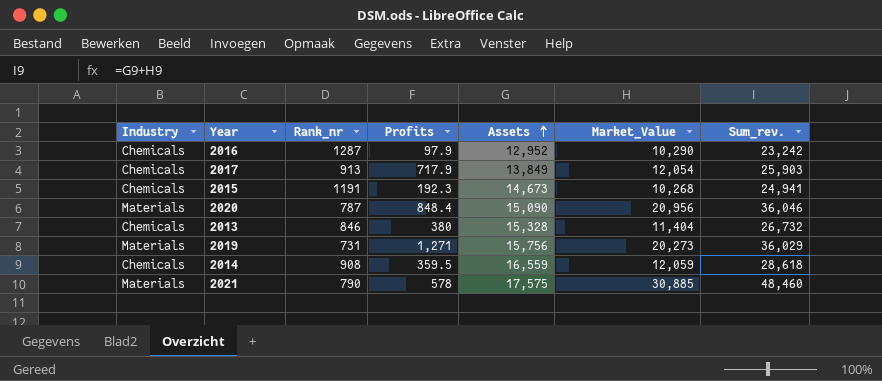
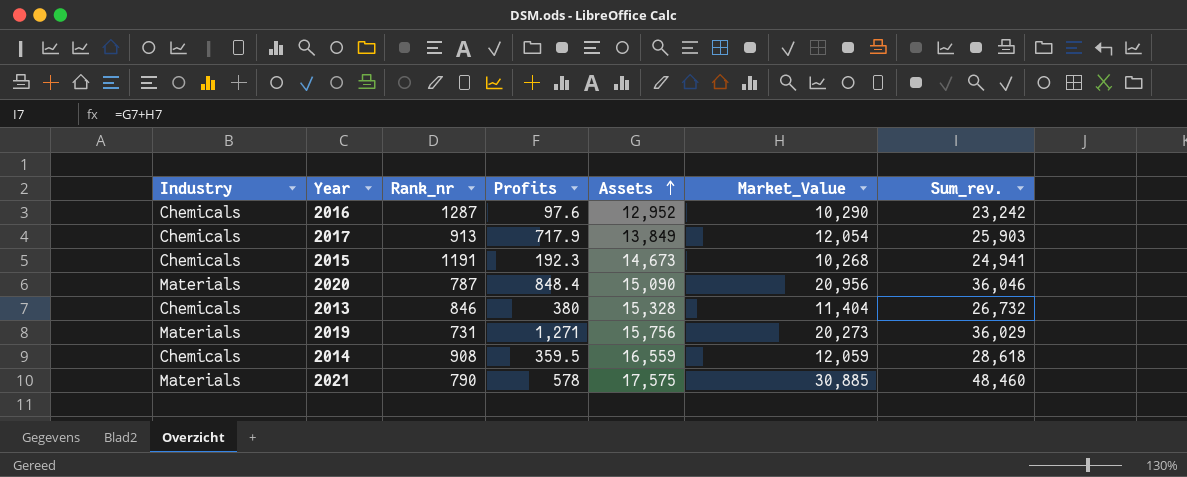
2016 | Profits: 97.9 -> 97.6

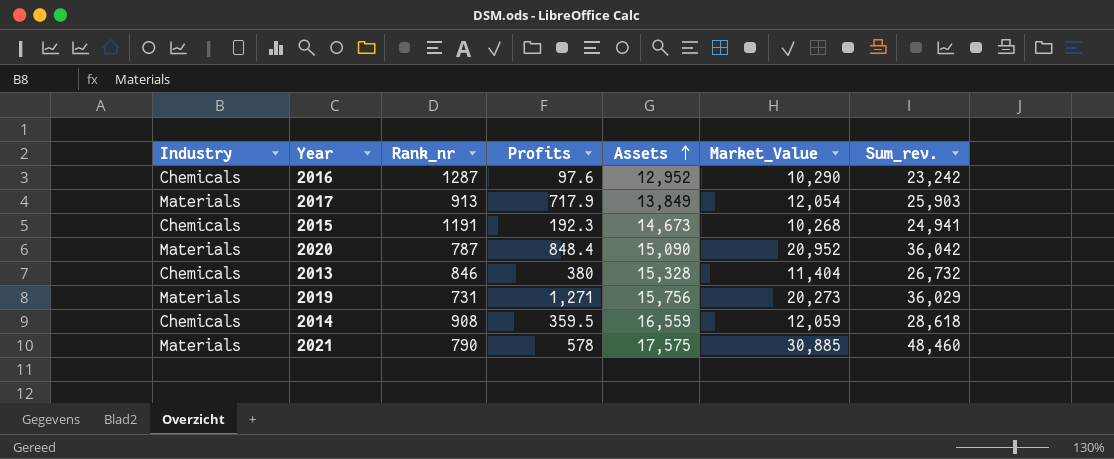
2017 | Industry: Chemicals -> Materials
2020 | Market_Value: 20,956 -> 20,952
2020 | Sum_rev.: 36,046 -> 36,042

